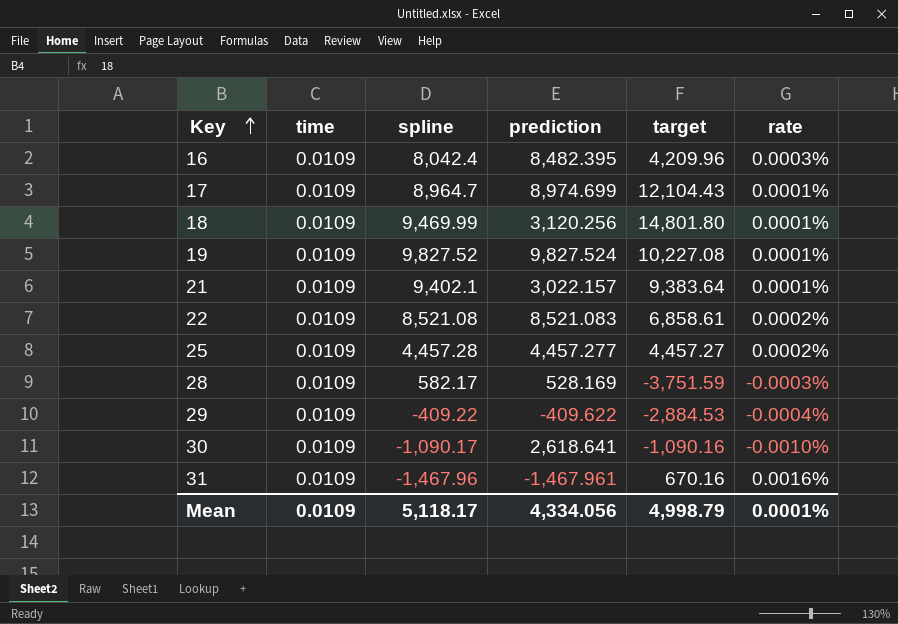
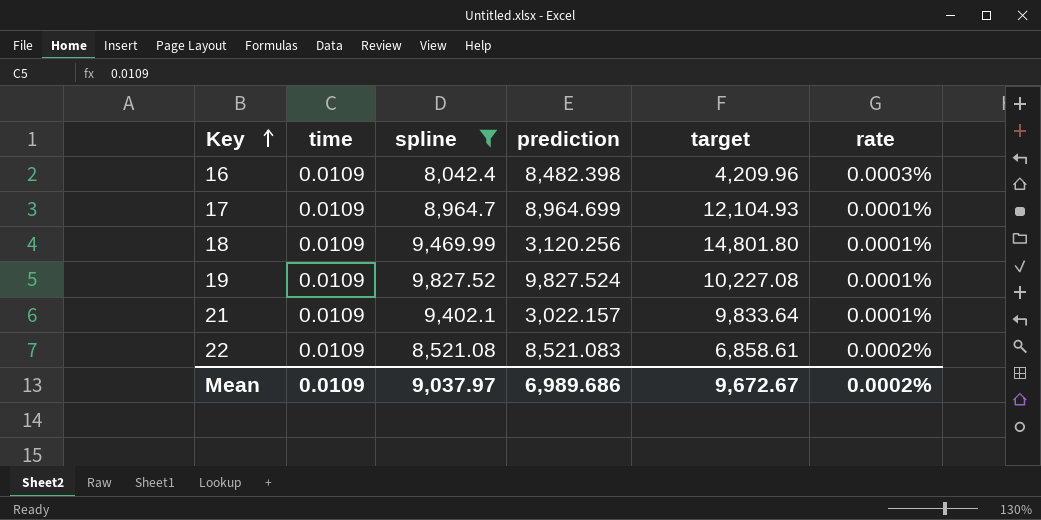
filter: none -> spline >= 8,042.4
16 | prediction: 8,482.395 -> 8,482.398
17 | prediction: 8,974.699 -> 8,964.699
17 | target: 12,104.43 -> 12,104.93
21 | target: 9,383.64 -> 9,833.64
Mean | spline: 5,118.17 -> 9,037.97
Mean | prediction: 4,334.056 -> 6,989.686
Mean | target: 4,998.79 -> 9,672.67
Mean | rate: 0.0001% -> 0.0002%

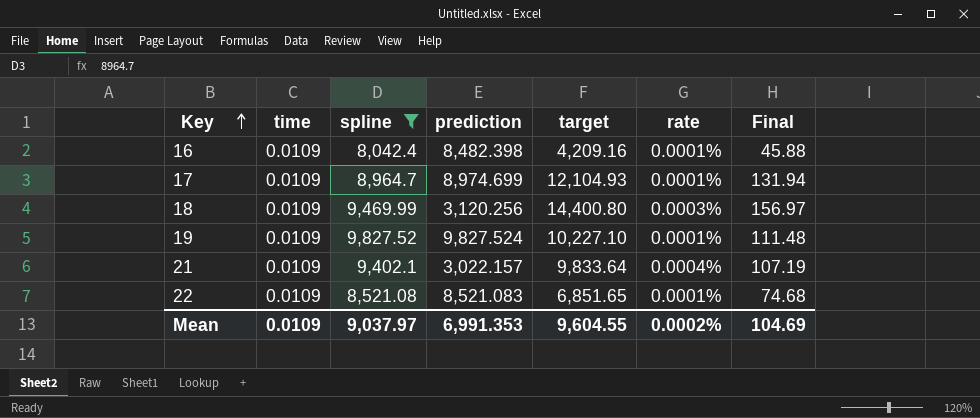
column rate | formula: [time] / [target] -> [time] / [prediction]
column Final | formula: none -> [time] * [target]
16 | target: 4,209.96 -> 4,209.16
17 | prediction: 8,964.699 -> 8,974.699
18 | target: 14,801.80 -> 14,400.80
19 | target: 10,227.08 -> 10,227.10
22 | target: 6,858.61 -> 6,851.65
Mean | prediction: 6,989.686 -> 6,991.353
Mean | target: 9,672.67 -> 9,604.55

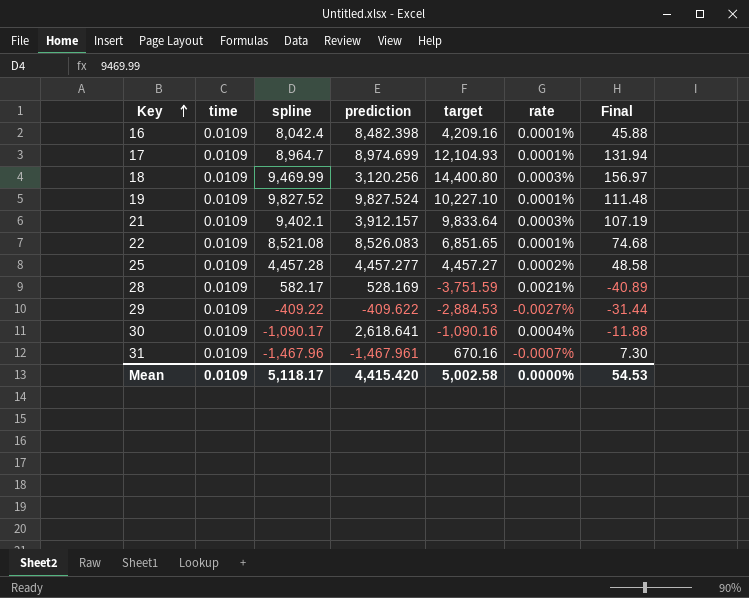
filter: spline >= 8,042.4 -> none
21 | prediction: 3,022.157 -> 3,912.157
21 | rate: 0.0004% -> 0.0003%
22 | prediction: 8,521.083 -> 8,526.083
Mean | spline: 9,037.97 -> 5,118.17
Mean | prediction: 6,991.353 -> 4,415.420
Mean | target: 9,604.55 -> 5,002.58
Mean | rate: 0.0002% -> 0.0000%
Mean | Final: 104.69 -> 54.53

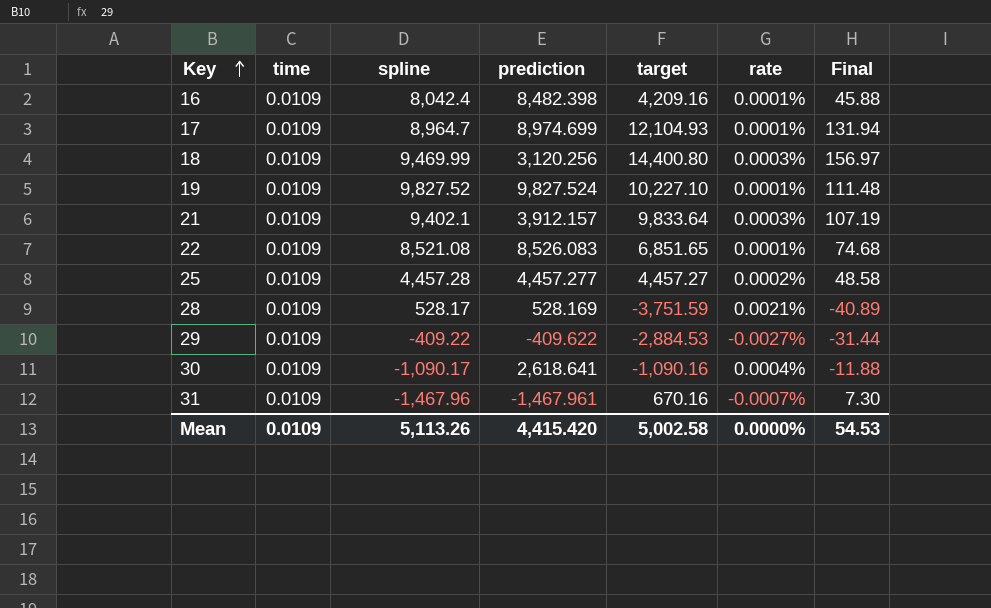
28 | spline: 582.17 -> 528.17
Mean | spline: 5,118.17 -> 5,113.26

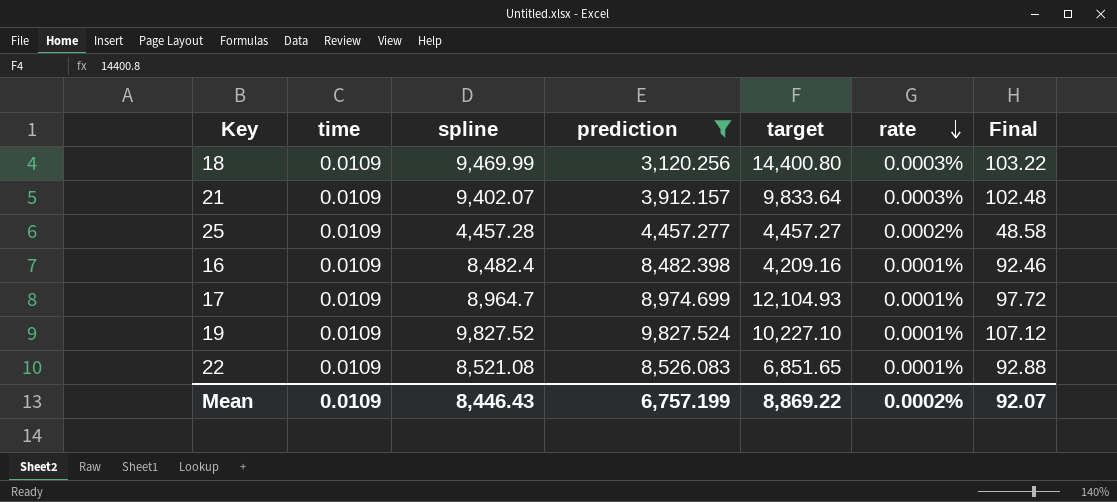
filter: none -> prediction >= 3,120.256
row order: Key ascending -> rate descending
column Final | formula: [time] * [target] -> [time] * [spline]
21 | spline: 9,402.1 -> 9,402.07
16 | spline: 8,042.4 -> 8,482.4
Mean | spline: 5,113.26 -> 8,446.43
Mean | prediction: 4,415.420 -> 6,757.199
Mean | target: 5,002.58 -> 8,869.22
Mean | rate: 0.0000% -> 0.0002%
Mean | Final: 54.53 -> 92.07

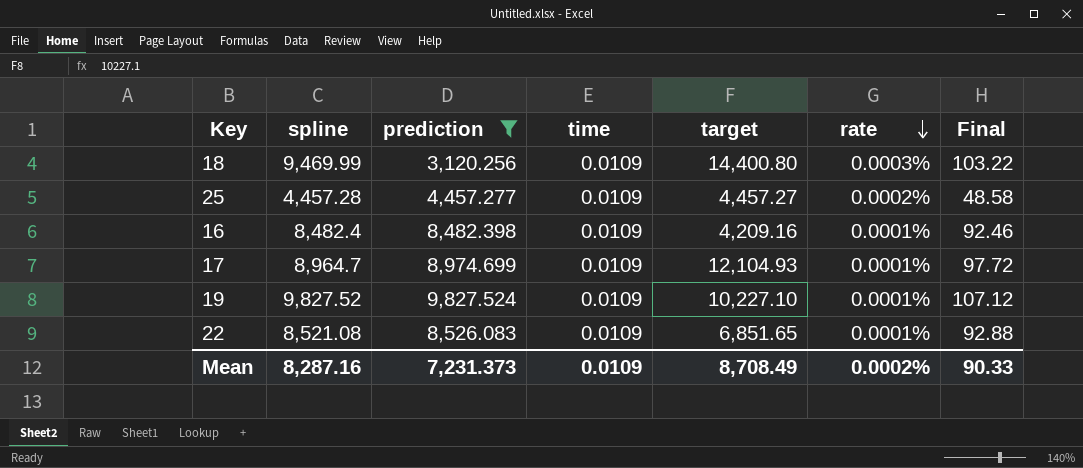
column time | position: 2 -> 4
row 21: 0.0109 | 9,402.07 | 3,912.157 | 9,833.64 | 0.0003% | 102.48 -> none
Mean | spline: 8,446.43 -> 8,287.16
Mean | prediction: 6,757.199 -> 7,231.373
Mean | target: 8,869.22 -> 8,708.49
Mean | Final: 92.07 -> 90.33

